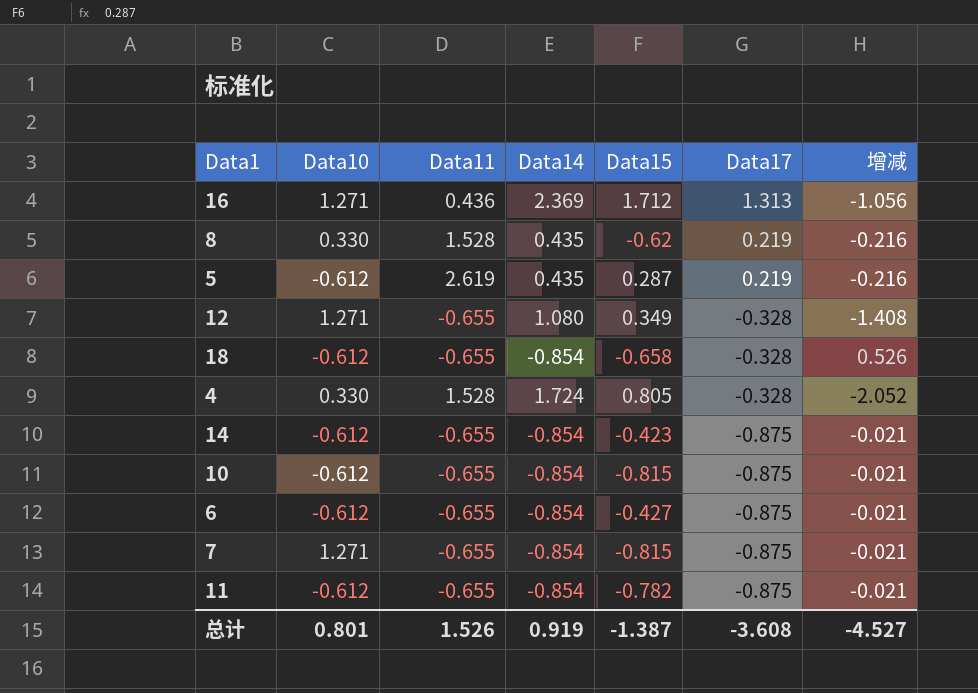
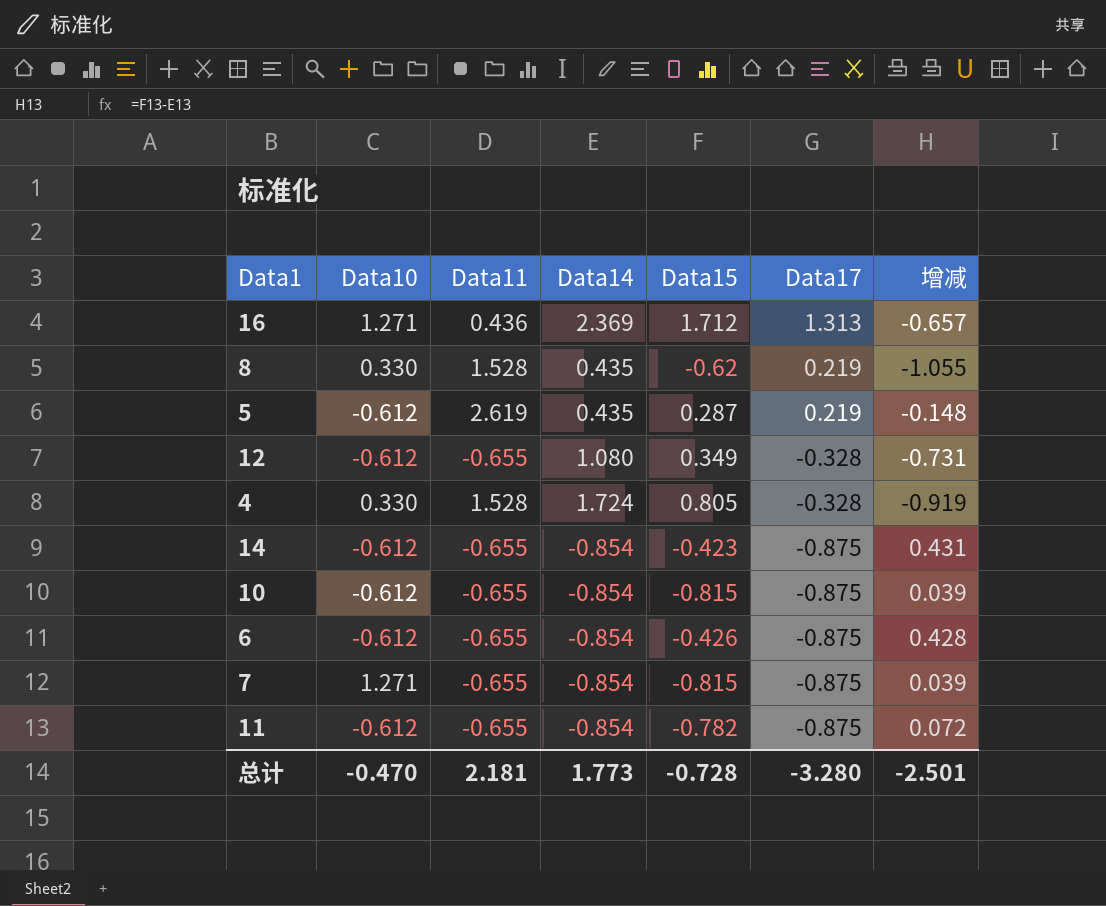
column 增减 | formula: [Data17] - [Data14] -> [Data15] - [Data14]
row 18: -0.612 | -0.655 | -0.854 | -0.658 | -0.328 | 0.526 -> none
12 | Data10: 1.271 -> -0.612
6 | Data15: -0.427 -> -0.426
总计 | Data10: 0.801 -> -0.470
总计 | Data11: 1.526 -> 2.181
总计 | Data14: 0.919 -> 1.773
总计 | Data15: -1.387 -> -0.728
总计 | Data17: -3.608 -> -3.280
总计 | 增减: -4.527 -> -2.501

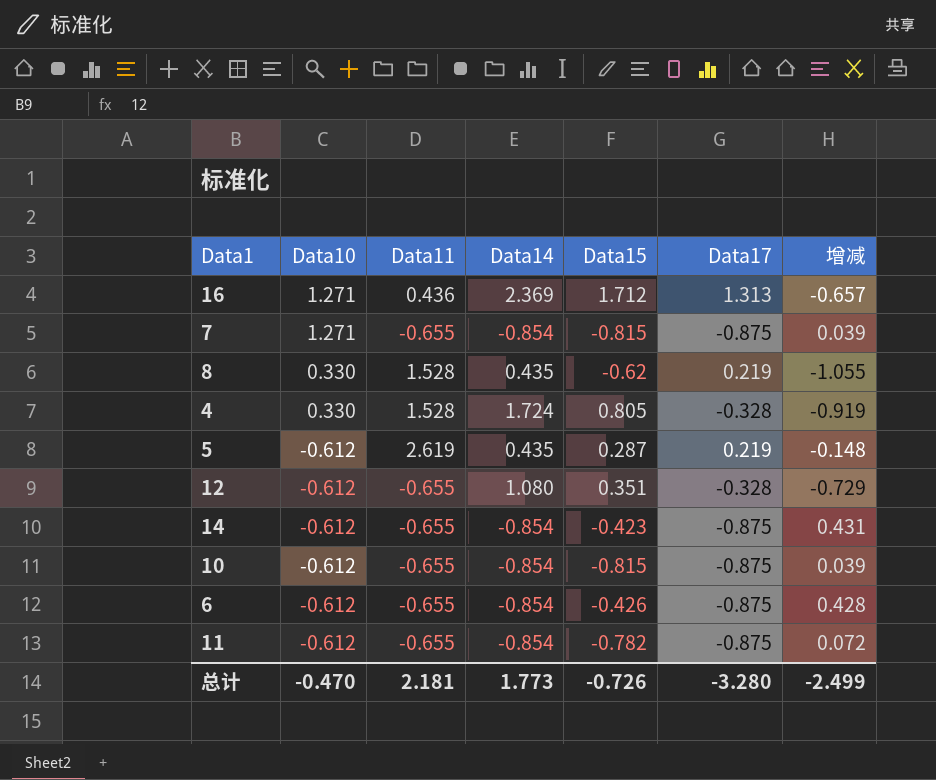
row order: Data17 descending -> Data10 descending
12 | Data15: 0.349 -> 0.351
12 | 增减: -0.731 -> -0.729
总计 | Data15: -0.728 -> -0.726
总计 | 增减: -2.501 -> -2.499

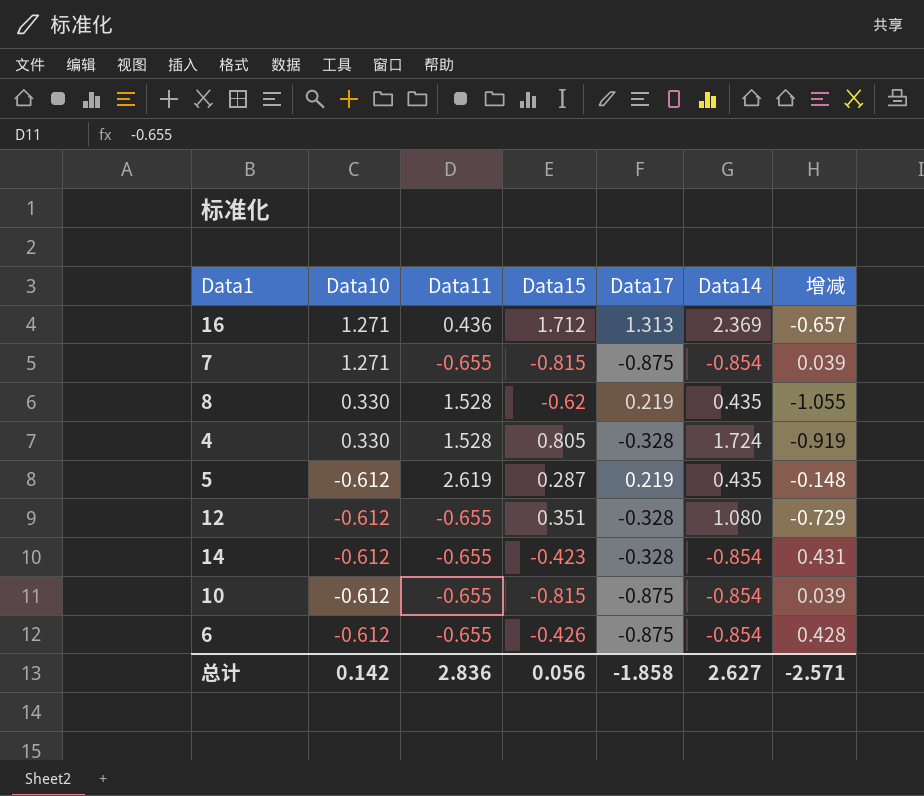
column Data14 | position: 4 -> 6
row 11: -0.612 | -0.655 | -0.854 | -0.782 | -0.875 | 0.072 -> none
14 | Data17: -0.875 -> -0.328
总计 | Data10: -0.470 -> 0.142
总计 | Data11: 2.181 -> 2.836
总计 | Data15: -0.726 -> 0.056
总计 | Data17: -3.280 -> -1.858
总计 | Data14: 1.773 -> 2.627
总计 | 增减: -2.499 -> -2.571

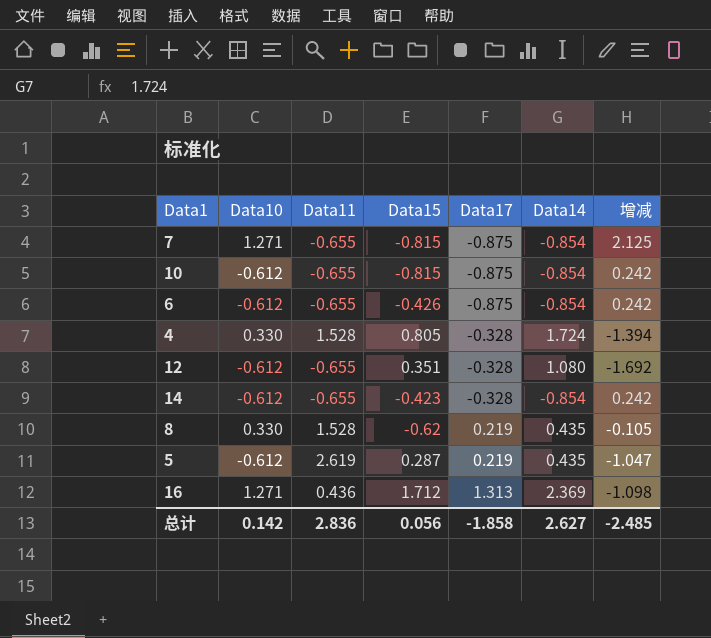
row order: Data10 descending -> Data17 ascending
column 增减 | formula: [Data15] - [Data14] -> [Data10] - [Data14]
总计 | 增减: -2.571 -> -2.485

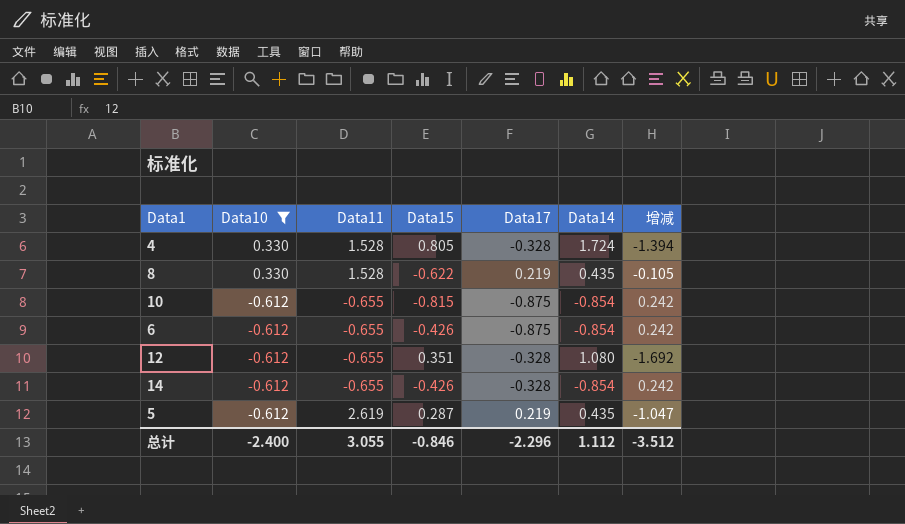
filter: none -> Data10 != 1.271
row order: Data17 ascending -> Data10 descending
8 | Data15: -0.62 -> -0.622
14 | Data15: -0.423 -> -0.426
总计 | Data10: 0.142 -> -2.400
总计 | Data11: 2.836 -> 3.055
总计 | Data15: 0.056 -> -0.846
总计 | Data17: -1.858 -> -2.296
总计 | Data14: 2.627 -> 1.112
总计 | 增减: -2.485 -> -3.512

